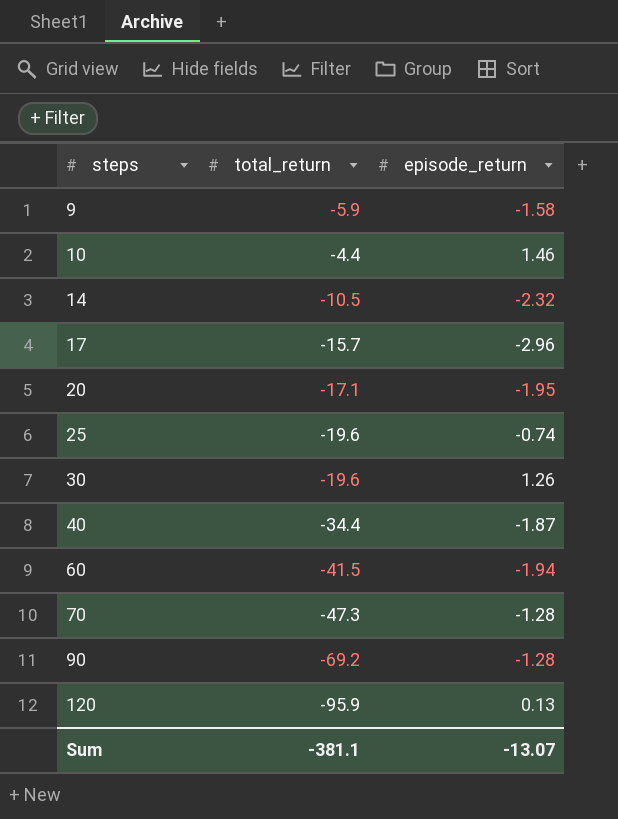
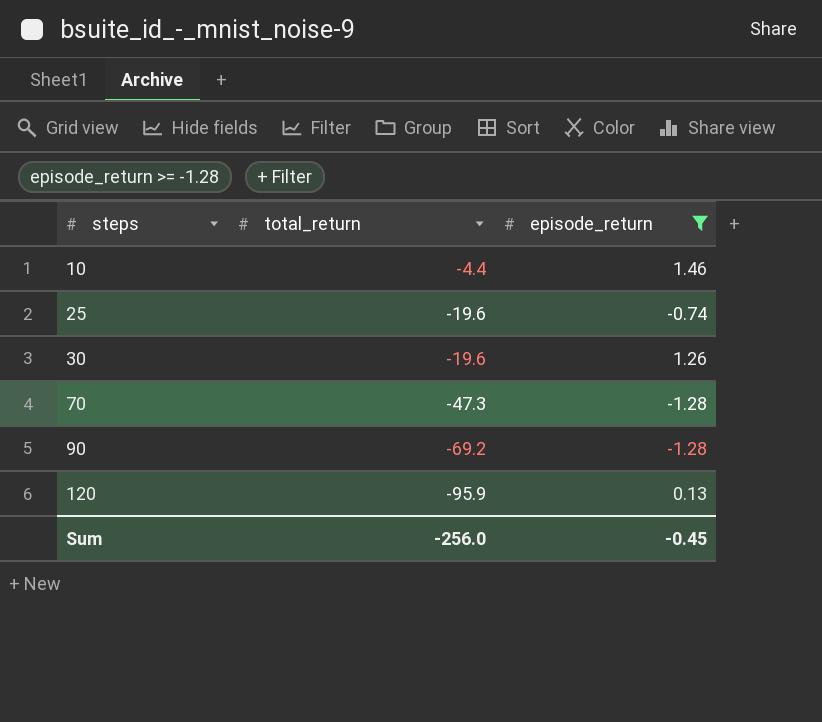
filter: none -> episode_return >= -1.28
Sum | total_return: -381.1 -> -256.0
Sum | episode_return: -13.07 -> -0.45

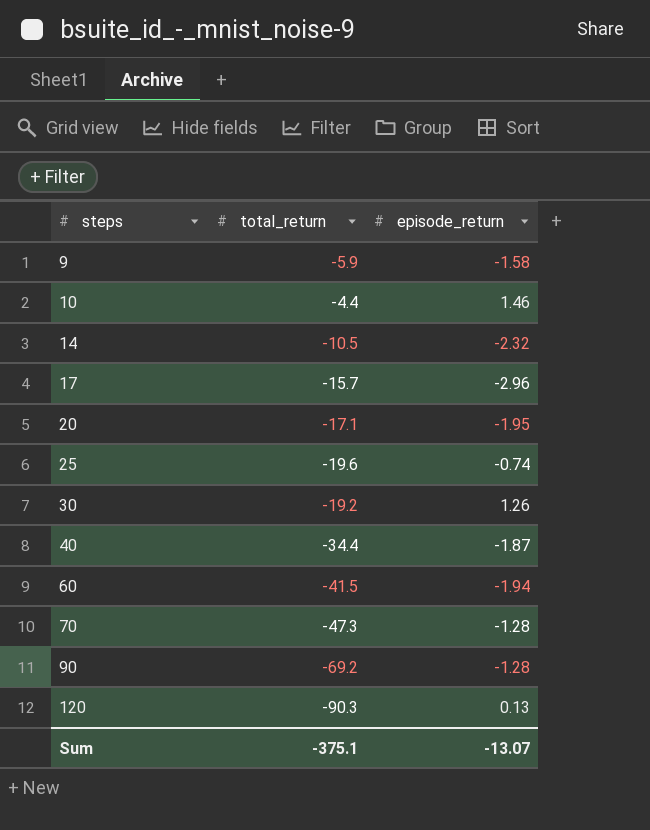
filter: episode_return >= -1.28 -> none
30 | total_return: -19.6 -> -19.2
120 | total_return: -95.9 -> -90.3
Sum | total_return: -256.0 -> -375.1
Sum | episode_return: -0.45 -> -13.07

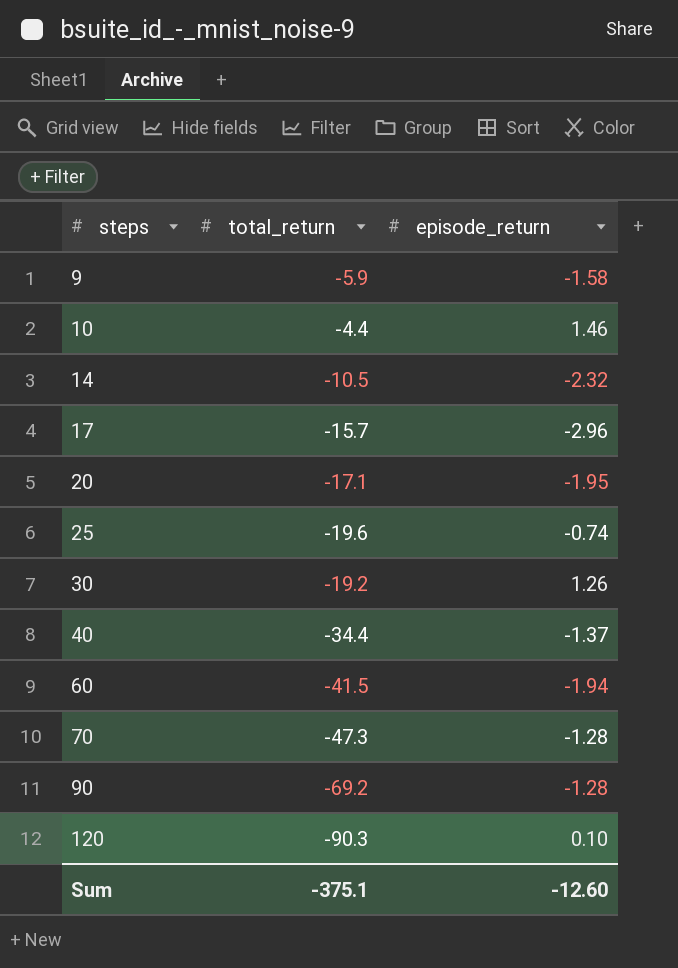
40 | episode_return: -1.87 -> -1.37
120 | episode_return: 0.13 -> 0.10
Sum | episode_return: -13.07 -> -12.60

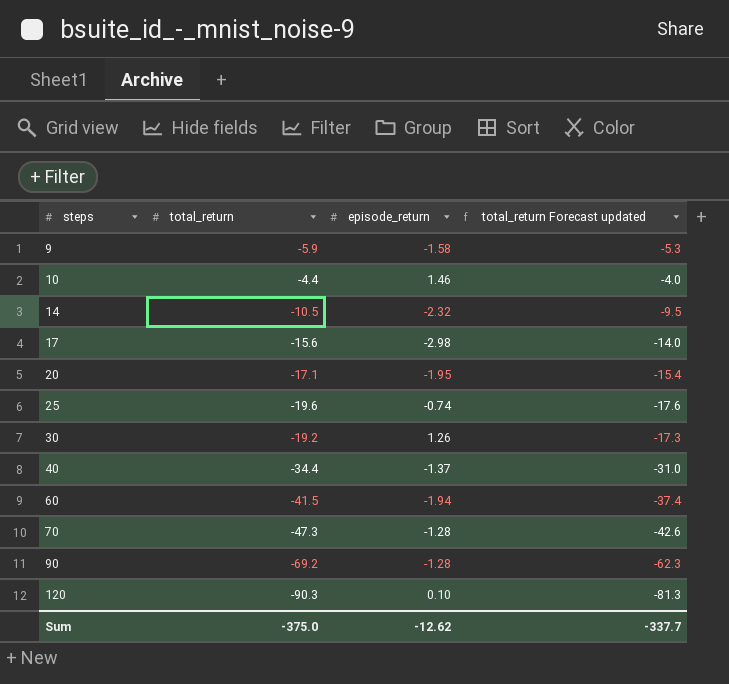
column total_return Forecast updated | formula: none -> [total_return] * 0.9
17 | total_return: -15.7 -> -15.6
17 | episode_return: -2.96 -> -2.98
Sum | total_return: -375.1 -> -375.0
Sum | episode_return: -12.60 -> -12.62

